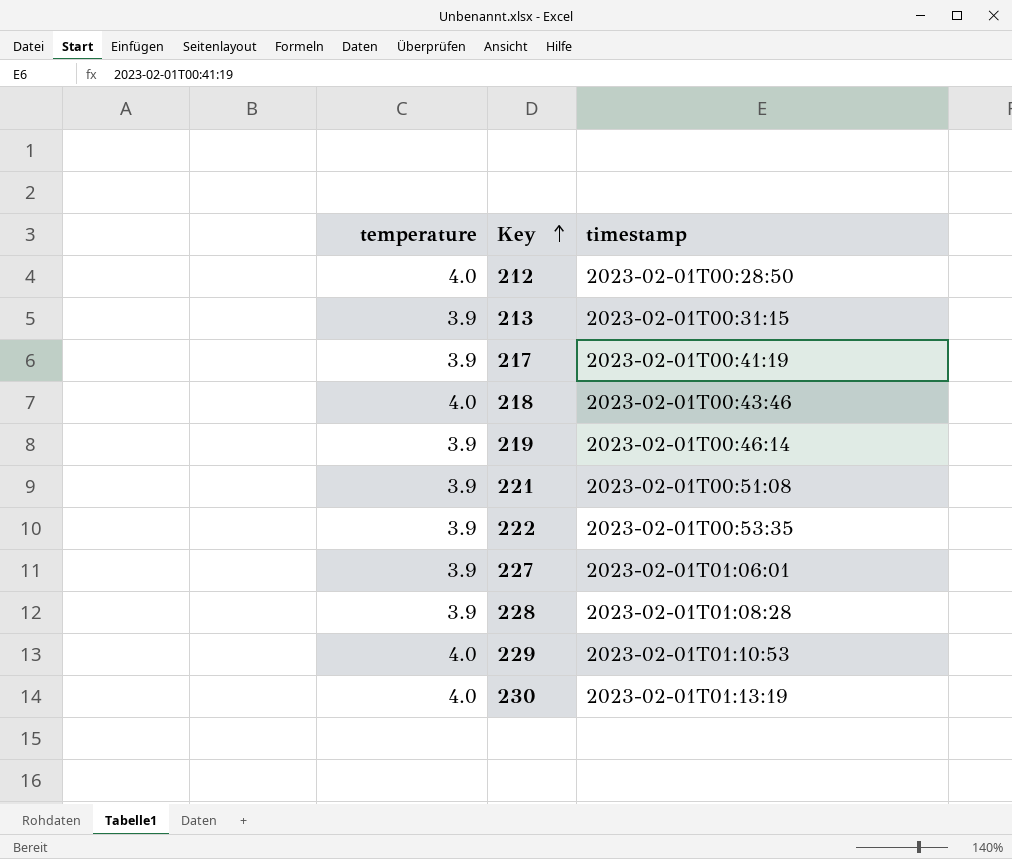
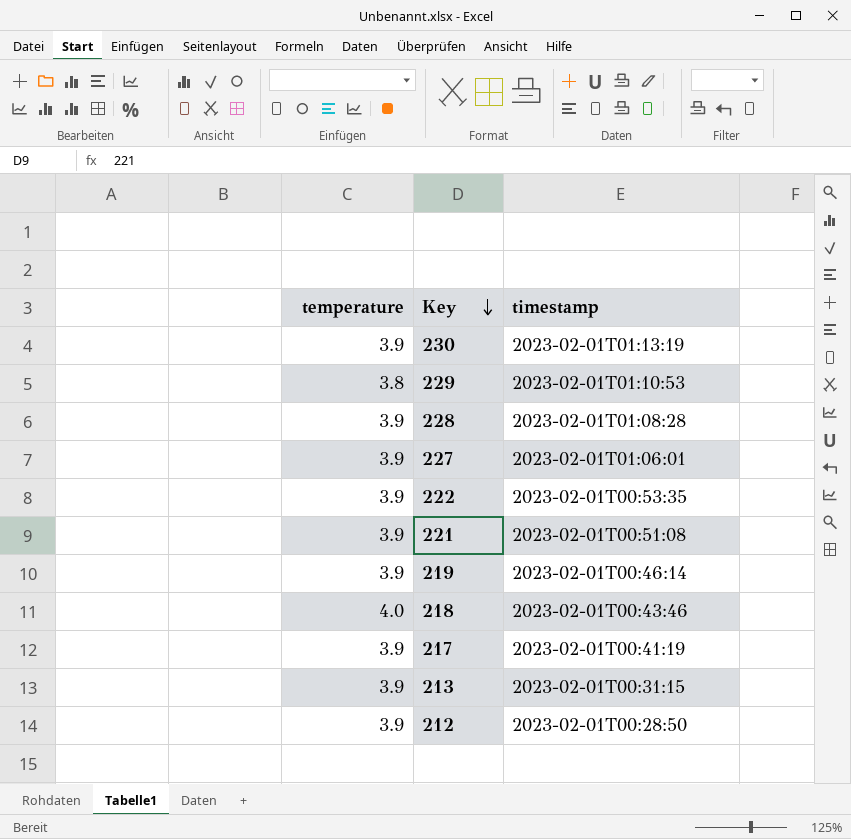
row order: Key ascending -> Key descending
230 | temperature: 4.0 -> 3.9
229 | temperature: 4.0 -> 3.8
212 | temperature: 4.0 -> 3.9

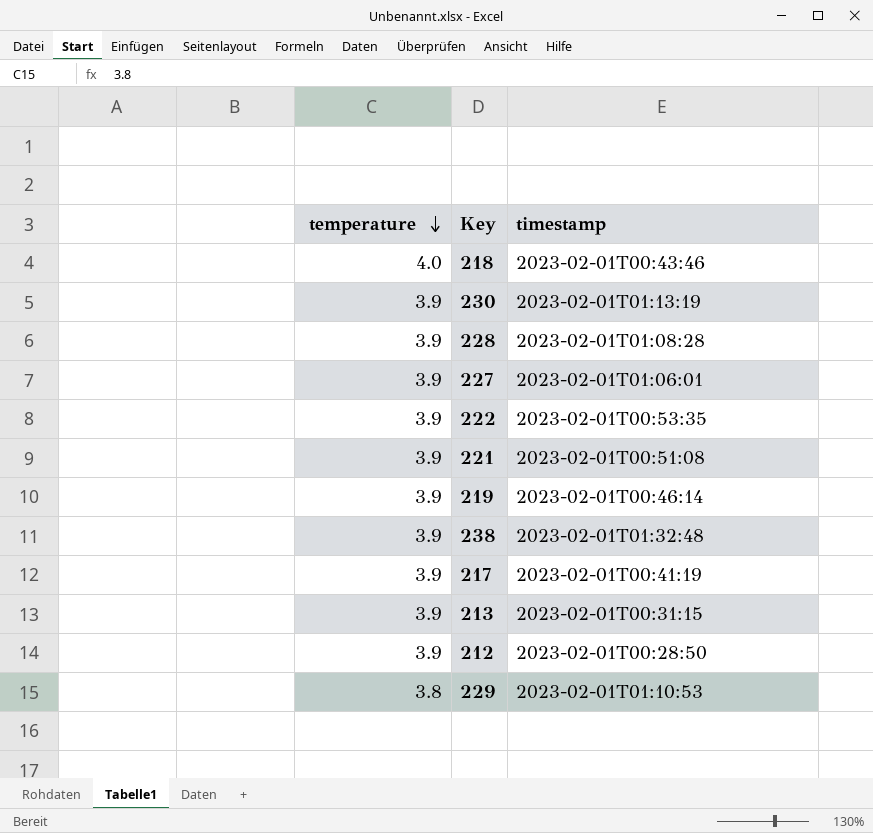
row order: Key descending -> temperature descending
row 238: none -> 3.9 | 2023-02-01T01:32:48

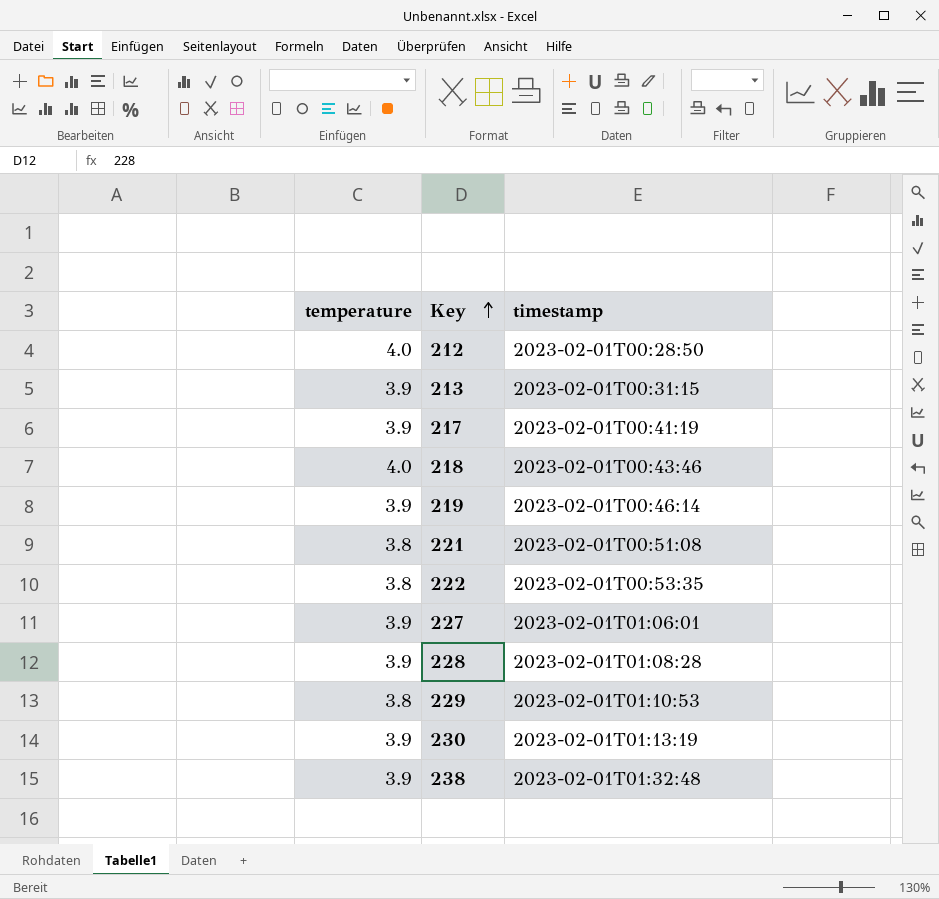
row order: temperature descending -> Key ascending
212 | temperature: 3.9 -> 4.0
221 | temperature: 3.9 -> 3.8
222 | temperature: 3.9 -> 3.8

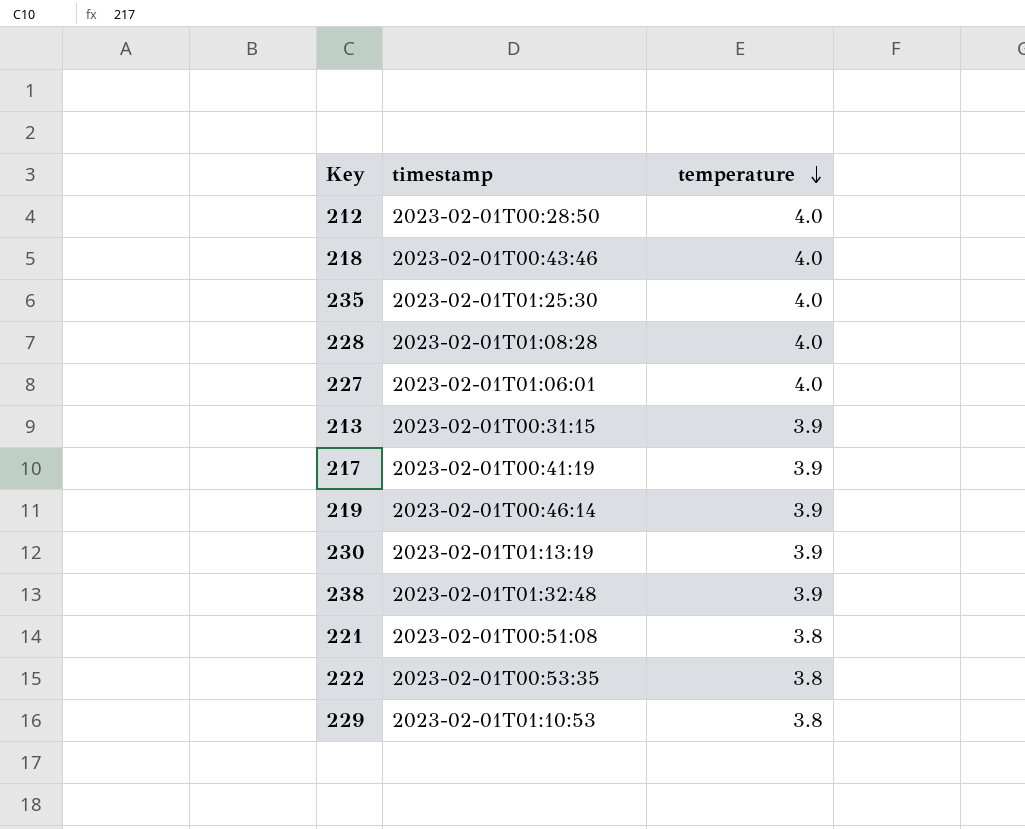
row order: Key ascending -> temperature descending
column temperature | position: 1 -> 3
row 235: none -> 2023-02-01T01:25:30 | 4.0
228 | temperature: 3.9 -> 4.0
227 | temperature: 3.9 -> 4.0

